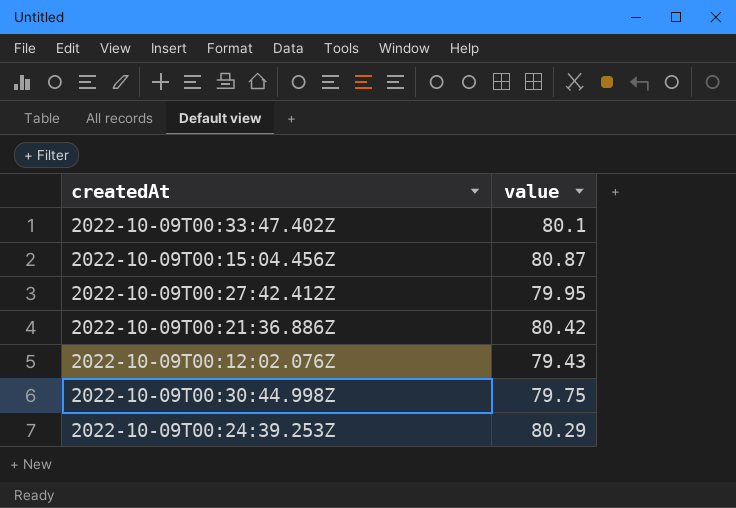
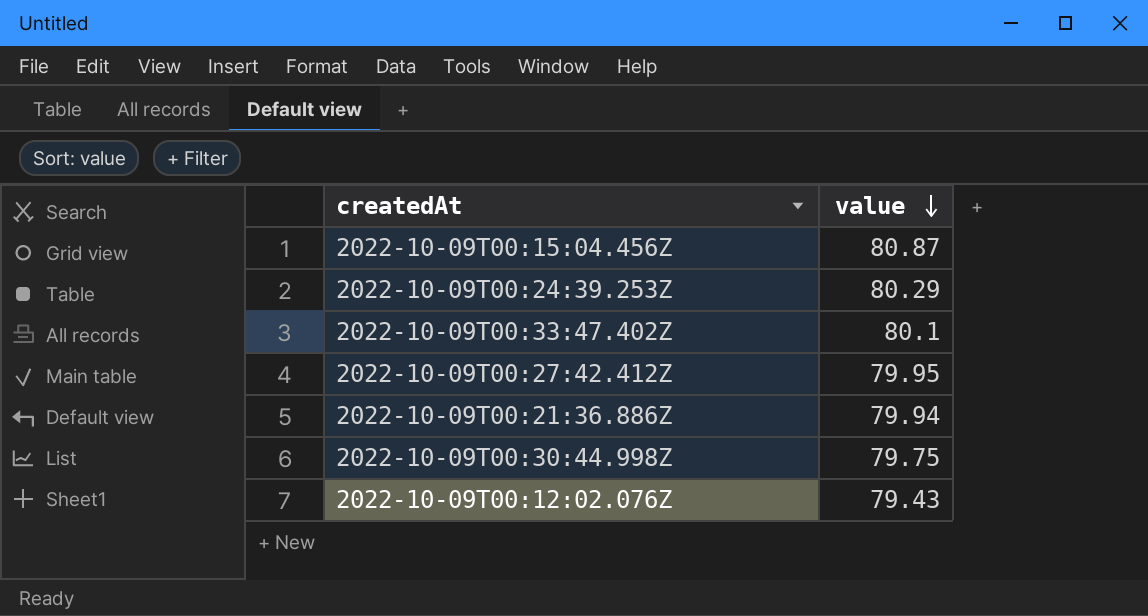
row order: none -> value descending
2022-10-09T00:21:36.886Z | value: 80.42 -> 79.94

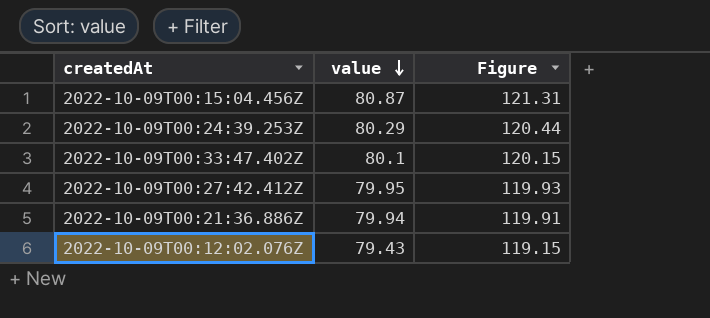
column Figure | formula: none -> [value] * 1.5
row 2022-10-09T00:30:44.998Z: 79.75 -> none

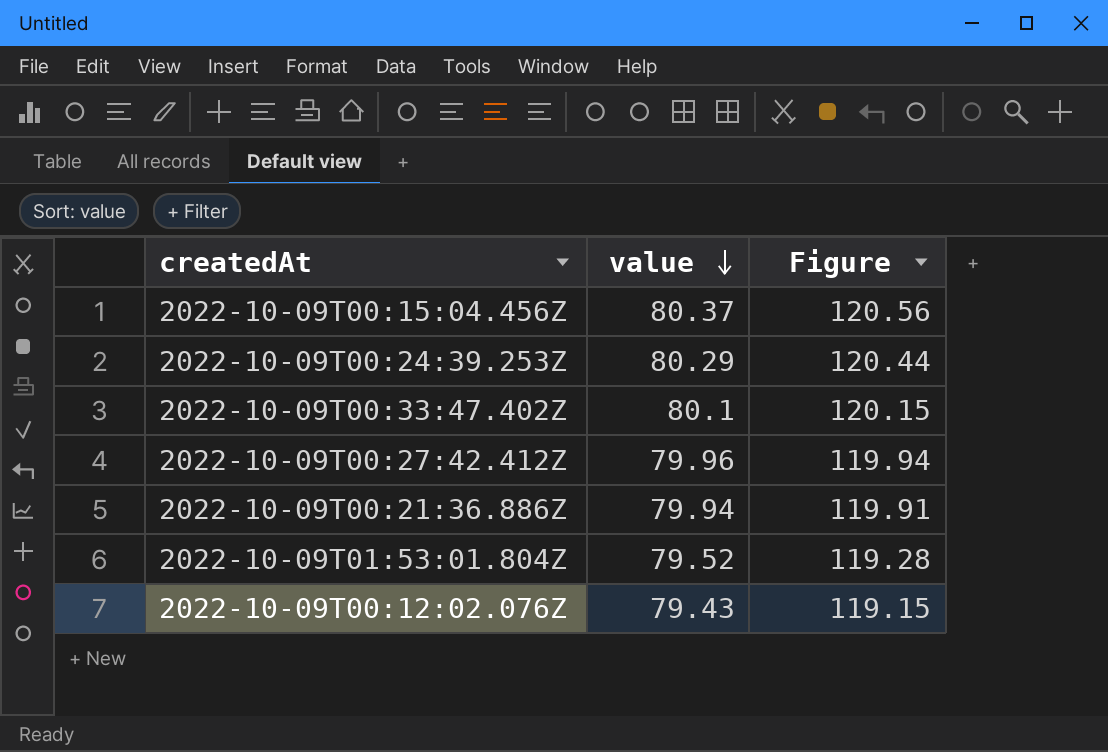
2022-10-09T00:15:04.456Z | value: 80.87 -> 80.37
2022-10-09T00:15:04.456Z | Figure: 121.31 -> 120.56
2022-10-09T00:27:42.412Z | value: 79.95 -> 79.96
2022-10-09T00:27:42.412Z | Figure: 119.93 -> 119.94
row 2022-10-09T01:53:01.804Z: none -> 79.52 | 119.28

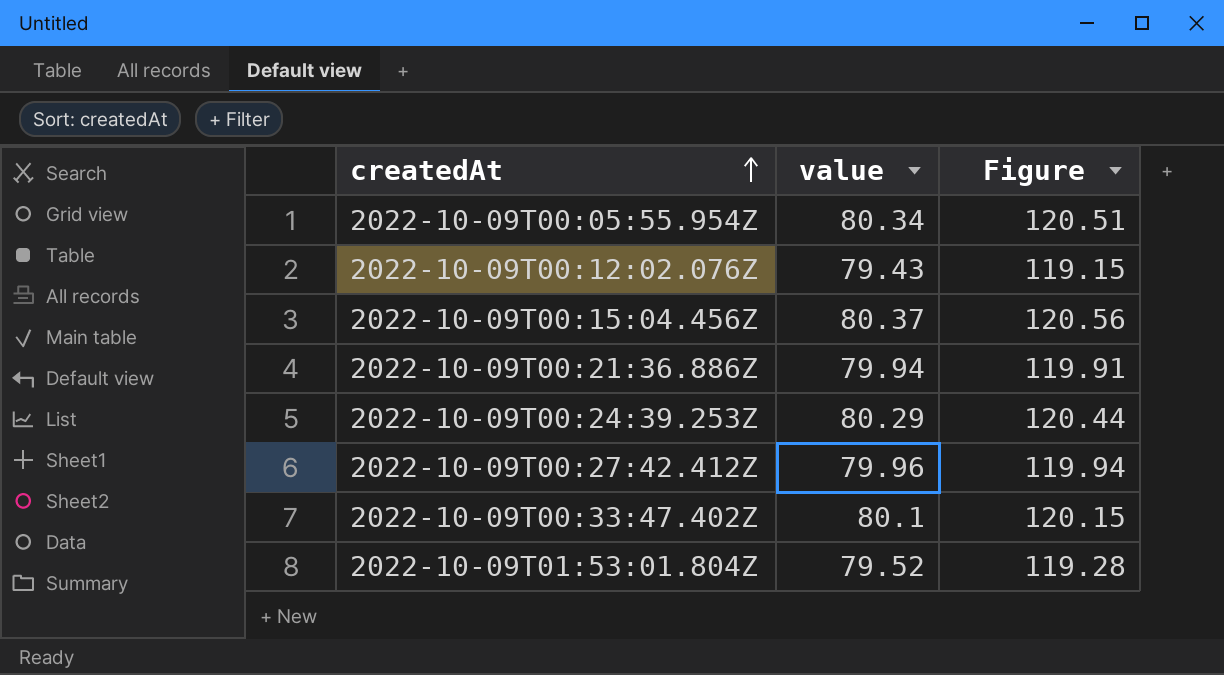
row order: value descending -> createdAt ascending
row 2022-10-09T00:05:55.954Z: none -> 80.34 | 120.51

